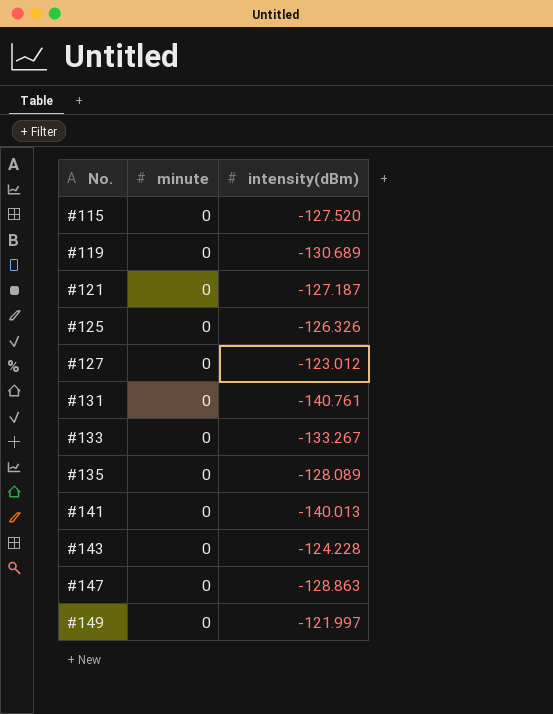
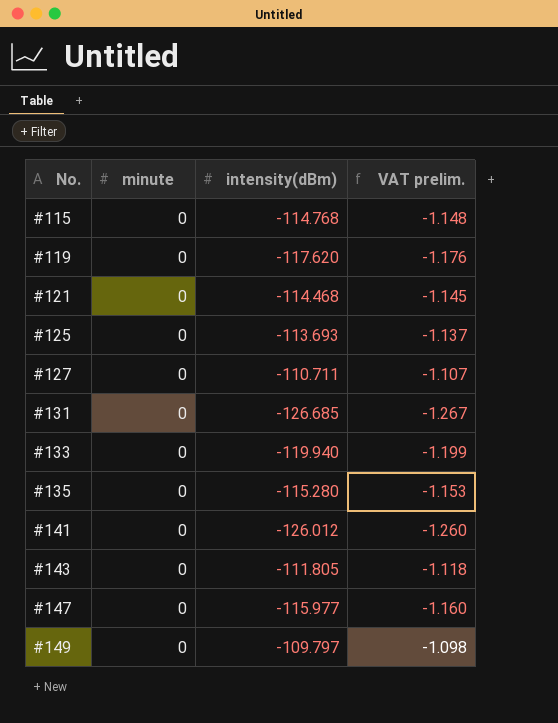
column VAT prelim. | formula: none -> [intensity(dBm)] * 0.01
#115 | intensity(dBm): -127.520 -> -114.768
#119 | intensity(dBm): -130.689 -> -117.620
#121 | intensity(dBm): -127.187 -> -114.468
#125 | intensity(dBm): -126.326 -> -113.693
#127 | intensity(dBm): -123.012 -> -110.711
#131 | intensity(dBm): -140.761 -> -126.685
#133 | intensity(dBm): -133.267 -> -119.940
#135 | intensity(dBm): -128.089 -> -115.280
#141 | intensity(dBm): -140.013 -> -126.012
#143 | intensity(dBm): -124.228 -> -111.805
#147 | intensity(dBm): -128.863 -> -115.977
#149 | intensity(dBm): -121.997 -> -109.797

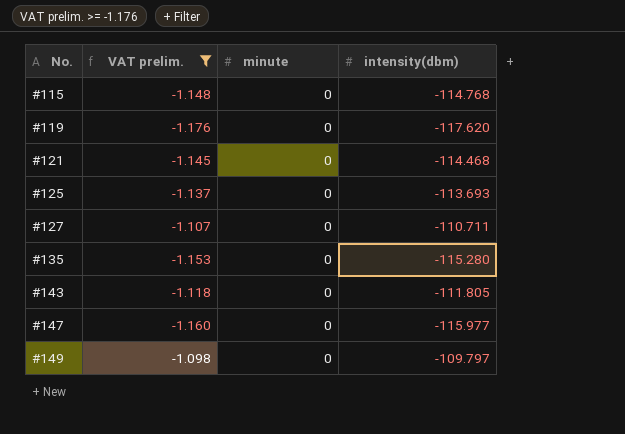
filter: none -> VAT prelim. >= -1.176
column VAT prelim. | position: 4 -> 2
column name: intensity(dBm) -> intensity(dbm)

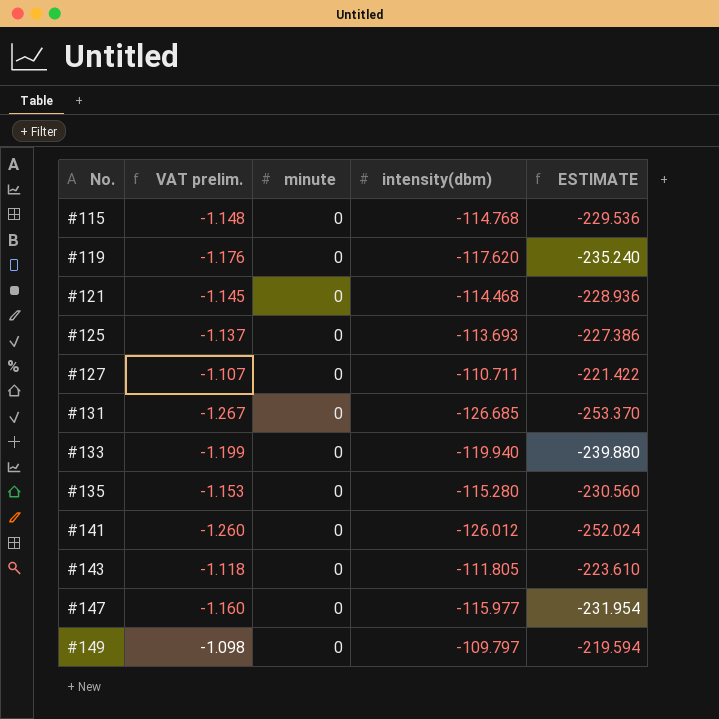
filter: VAT prelim. >= -1.176 -> none
column ESTIMATE | formula: none -> [intensity(dbm)] * 2

